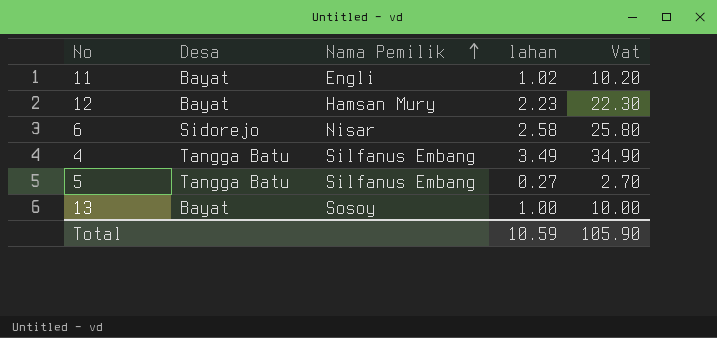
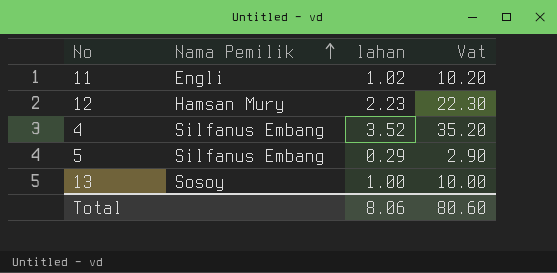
column Desa | position: 2 -> none
row 6: Sidorejo | Nisar | 2.58 | 25.80 -> none
4 | lahan: 3.49 -> 3.52
4 | Vat: 34.90 -> 35.20
5 | lahan: 0.27 -> 0.29
5 | Vat: 2.70 -> 2.90
Total | lahan: 10.59 -> 8.06
Total | Vat: 105.90 -> 80.60

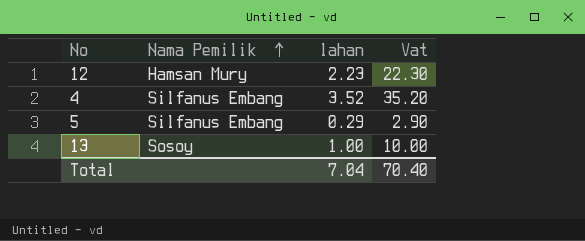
row 11: Engli | 1.02 | 10.20 -> none
Total | lahan: 8.06 -> 7.04
Total | Vat: 80.60 -> 70.40

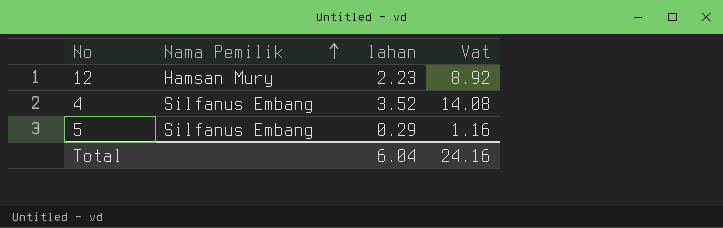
column Vat | formula: [lahan] * 10 -> [lahan] * 4
row 13: Sosoy | 1.00 | 10.00 -> none
Total | lahan: 7.04 -> 6.04
Total | Vat: 70.40 -> 24.16

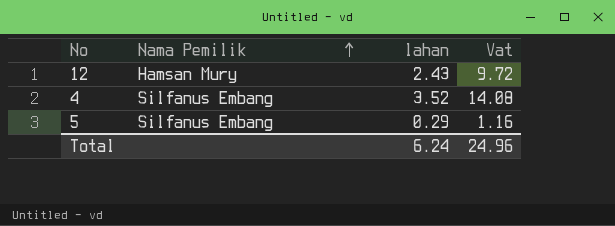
12 | lahan: 2.23 -> 2.43
12 | Vat: 8.92 -> 9.72
Total | lahan: 6.04 -> 6.24
Total | Vat: 24.16 -> 24.96

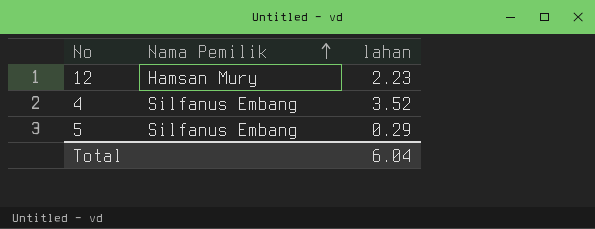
column Vat | formula: [lahan] * 4 -> none
12 | lahan: 2.43 -> 2.23
Total | lahan: 6.24 -> 6.04

